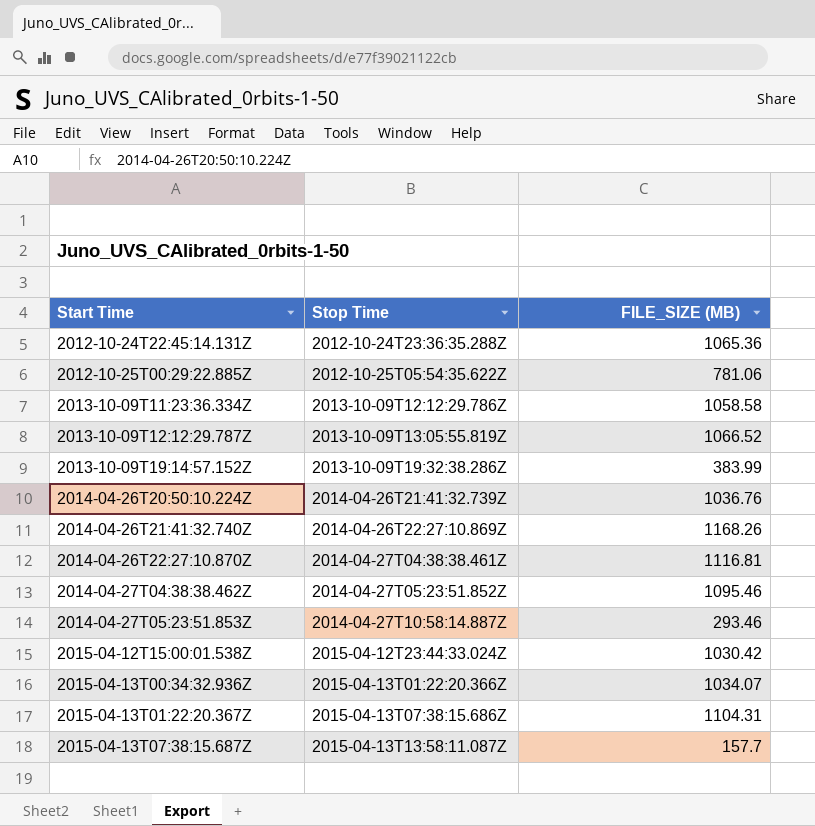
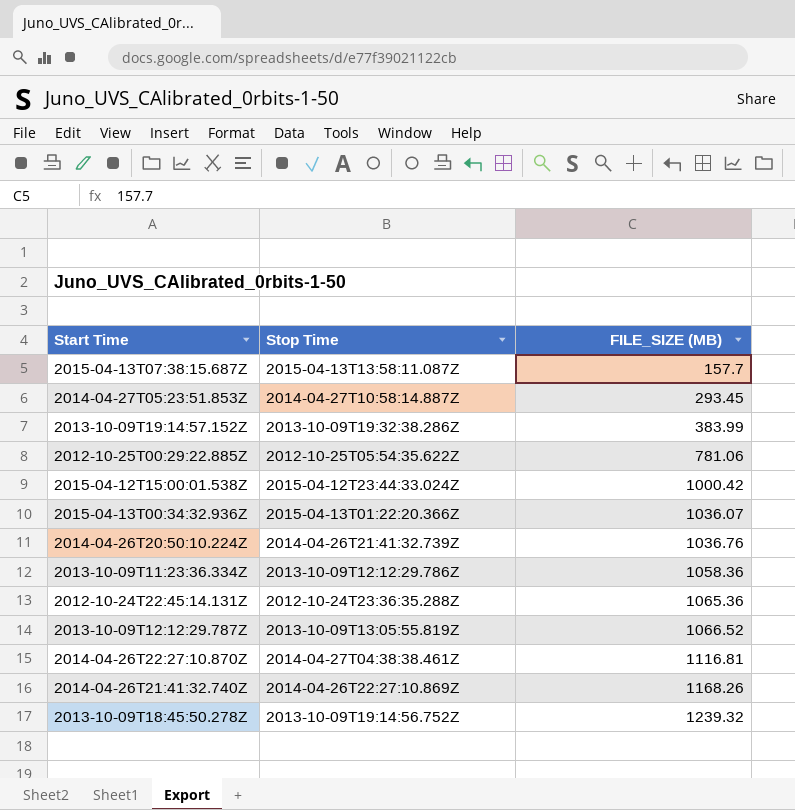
row order: Start Time ascending -> FILE_SIZE (MB) ascending
row 2014-04-27T04:38:38.462Z: 2014-04-27T05:23:51.852Z | 1095.46 -> none
row 2015-04-13T01:22:20.367Z: 2015-04-13T07:38:15.686Z | 1104.31 -> none
2014-04-27T05:23:51.853Z | FILE_SIZE (MB): 293.46 -> 293.45
2015-04-12T15:00:01.538Z | FILE_SIZE (MB): 1030.42 -> 1000.42
2015-04-13T00:34:32.936Z | FILE_SIZE (MB): 1034.07 -> 1036.07
2013-10-09T11:23:36.334Z | FILE_SIZE (MB): 1058.58 -> 1058.36
row 2013-10-09T18:45:50.278Z: none -> 2013-10-09T19:14:56.752Z | 1239.32

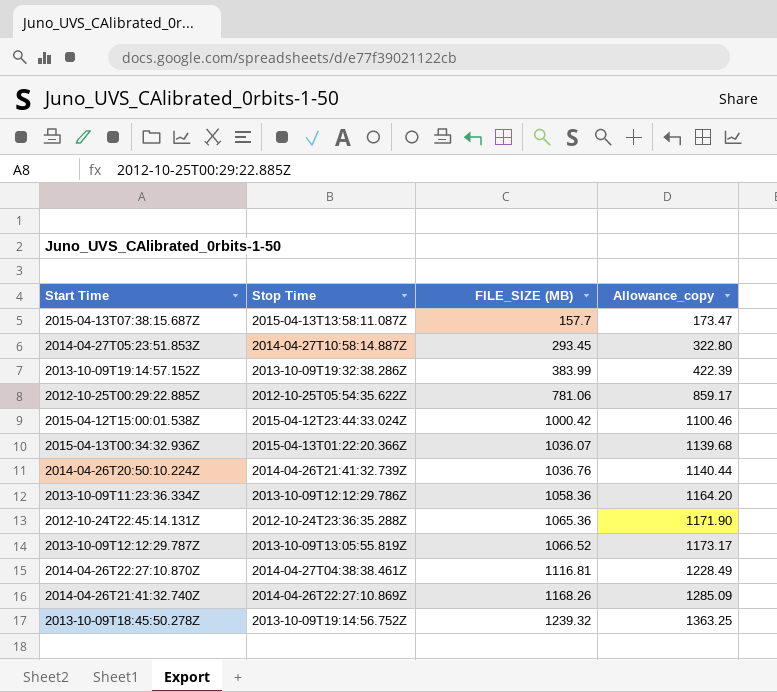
column Allowance_copy | formula: none -> [FILE_SIZE (MB)] * 1.1

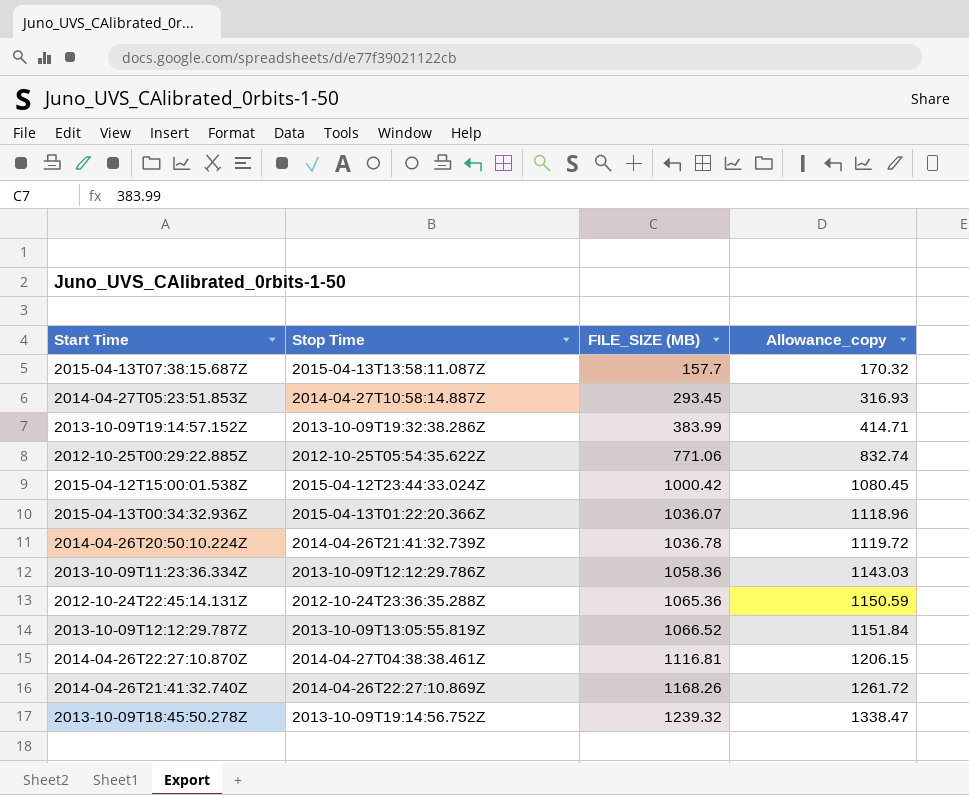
column Allowance_copy | formula: [FILE_SIZE (MB)] * 1.1 -> [FILE_SIZE (MB)] * 1.08
2012-10-25T00:29:22.885Z | FILE_SIZE (MB): 781.06 -> 771.06
2014-04-26T20:50:10.224Z | FILE_SIZE (MB): 1036.76 -> 1036.78

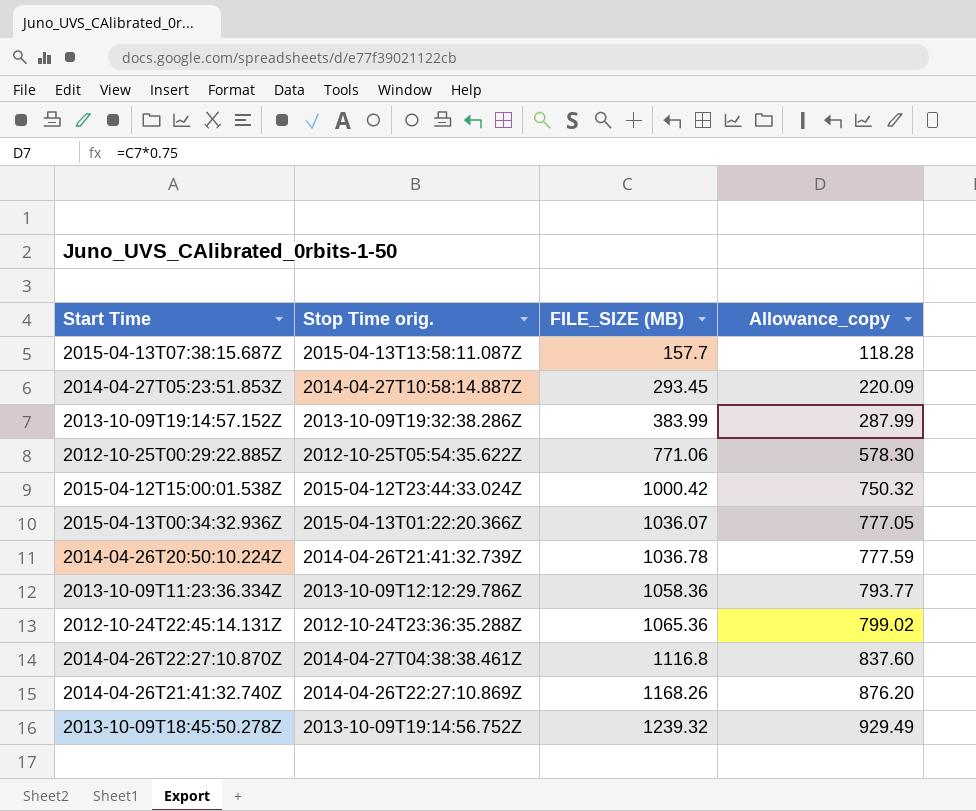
column name: Stop Time -> Stop Time orig.
column Allowance_copy | formula: [FILE_SIZE (MB)] * 1.08 -> [FILE_SIZE (MB)] * 0.75
row 2013-10-09T12:12:29.787Z: 2013-10-09T13:05:55.819Z | 1066.52 | 1151.84 -> none
2014-04-26T22:27:10.870Z | FILE_SIZE (MB): 1116.81 -> 1116.8

